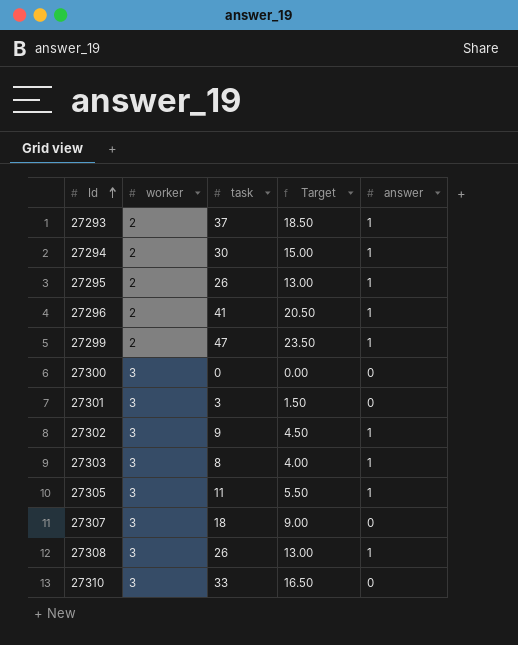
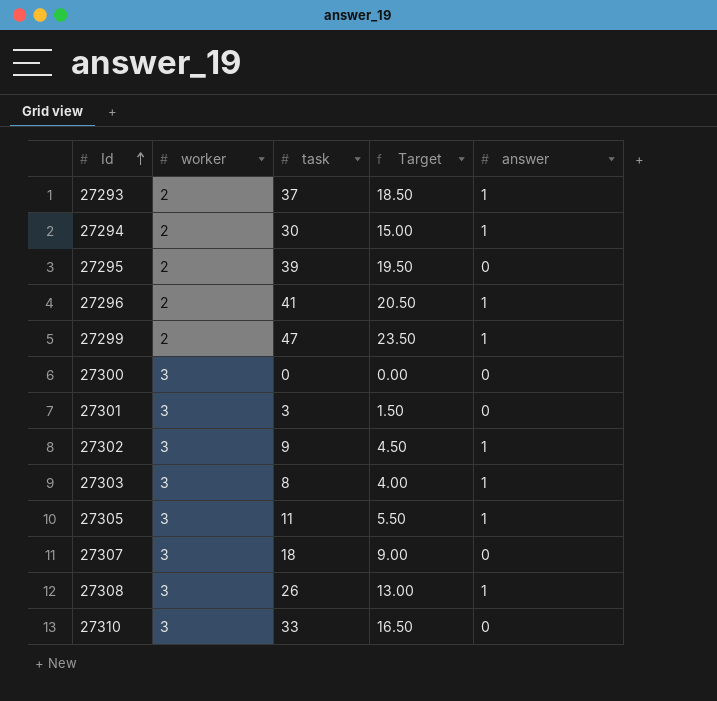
27295 | task: 26 -> 39
27295 | Target: 13.00 -> 19.50
27295 | answer: 1 -> 0

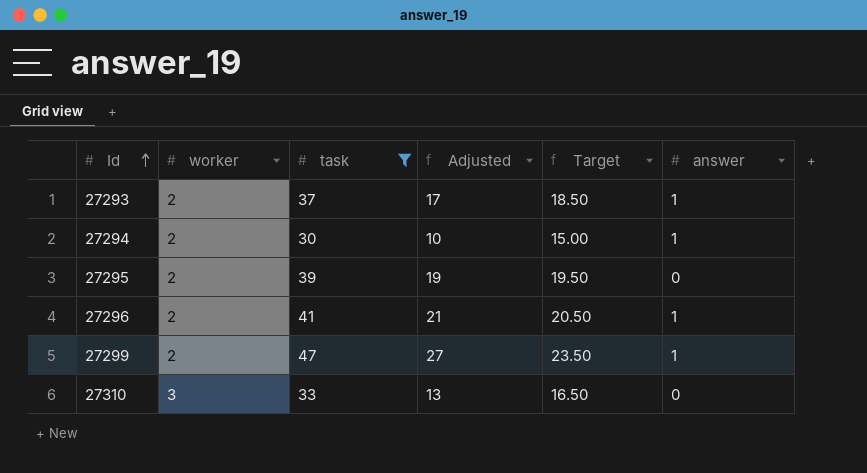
filter: none -> task >= 30
column Adjusted | formula: none -> [task] - 20

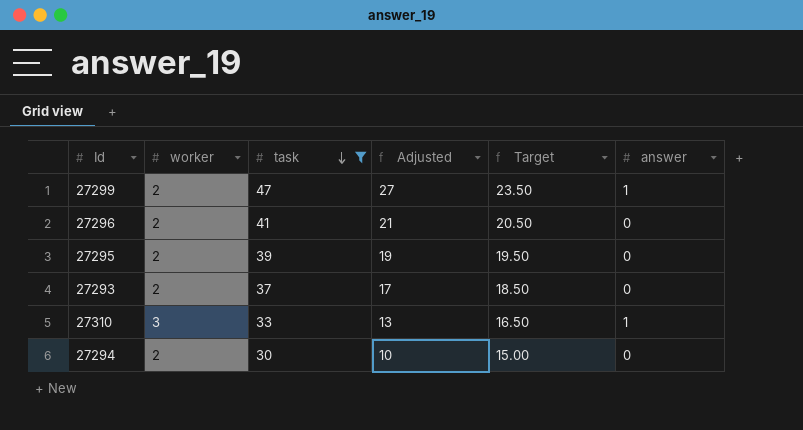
row order: Id ascending -> task descending
27296 | answer: 1 -> 0
27293 | answer: 1 -> 0
27310 | answer: 0 -> 1
27294 | answer: 1 -> 0

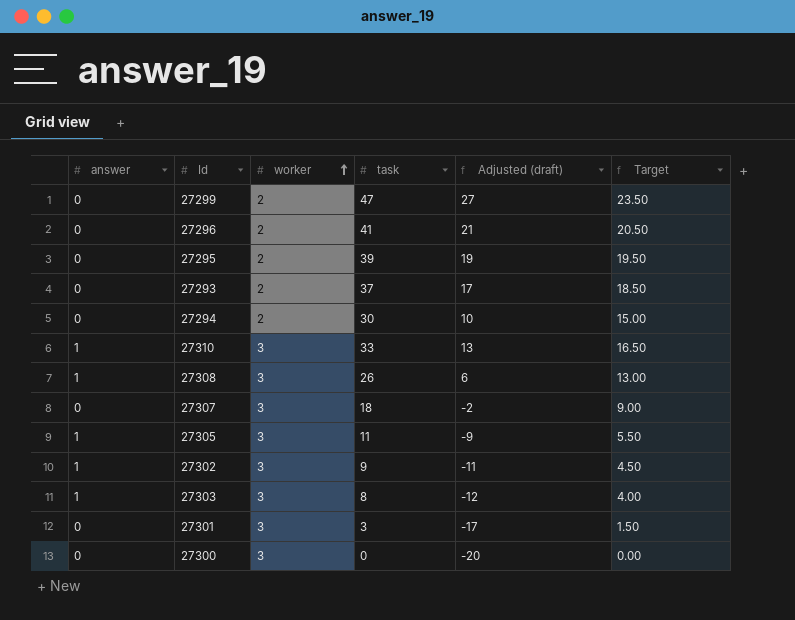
filter: task >= 30 -> none
row order: task descending -> worker ascending
column answer | position: 6 -> 1
column name: Adjusted -> Adjusted (draft)
27299 | answer: 1 -> 0

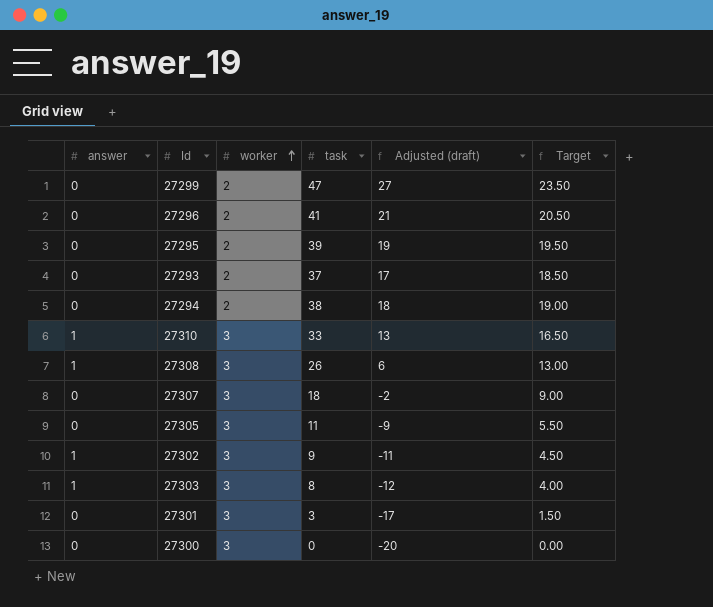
27294 | task: 30 -> 38
27294 | Adjusted (draft): 10 -> 18
27294 | Target: 15.00 -> 19.00
27305 | answer: 1 -> 0

